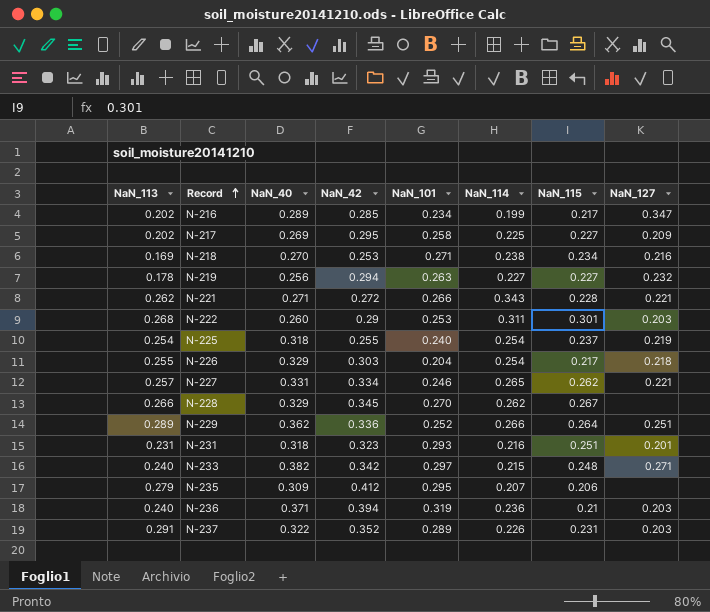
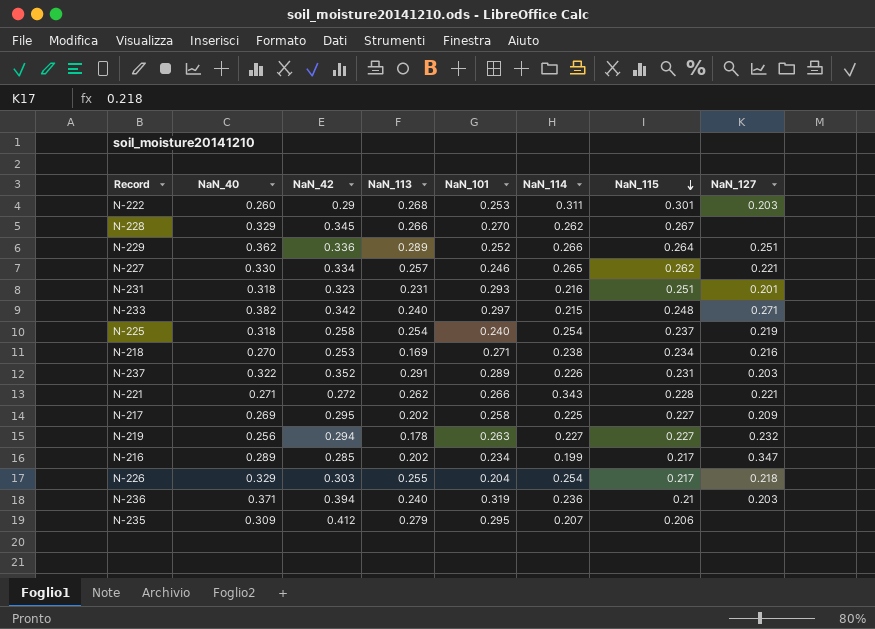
row order: Record ascending -> NaN_115 descending
column NaN_113 | position: 1 -> 4
N-227 | NaN_40: 0.331 -> 0.330
N-225 | NaN_42: 0.255 -> 0.258

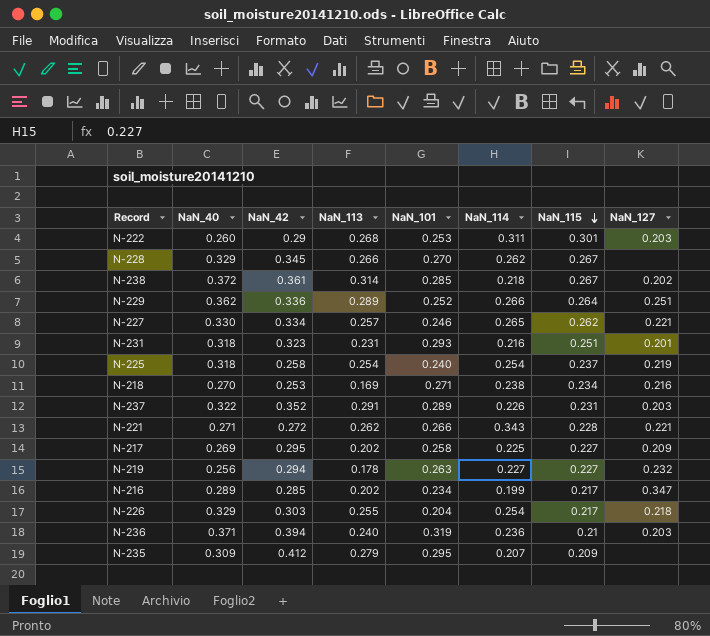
row N-233: 0.382 | 0.342 | 0.240 | 0.297 | 0.215 | 0.248 | 0.271 -> none
row N-238: none -> 0.372 | 0.361 | 0.314 | 0.285 | 0.218 | 0.267 | 0.202
N-235 | NaN_115: 0.206 -> 0.209

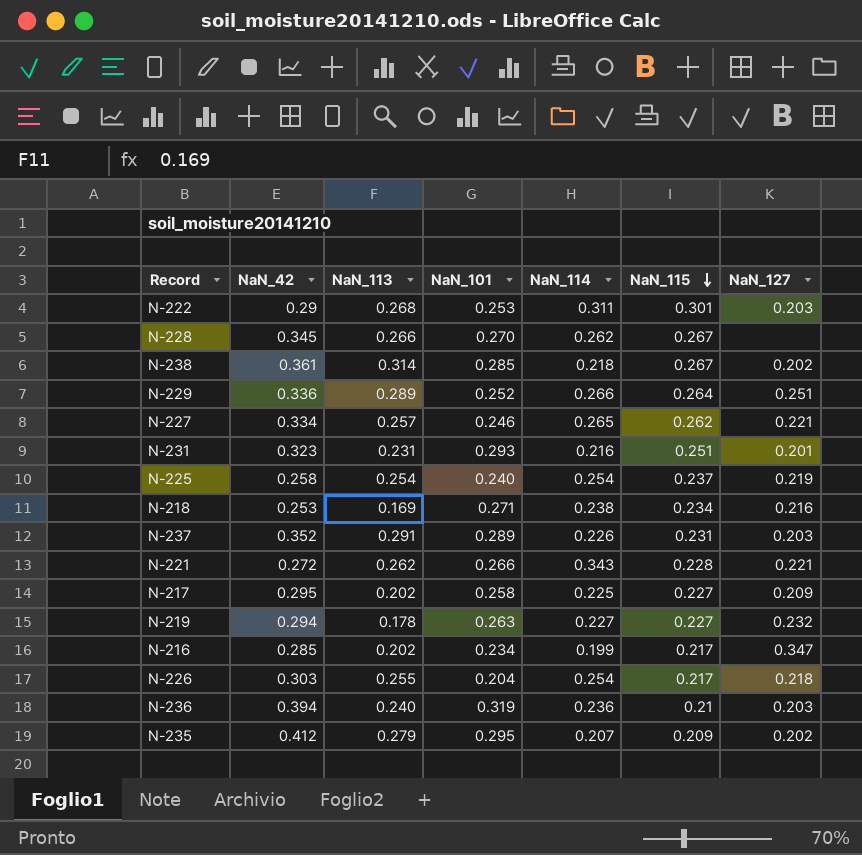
column NaN_40 | position: 2 -> none
N-235 | NaN_127: none -> 0.202

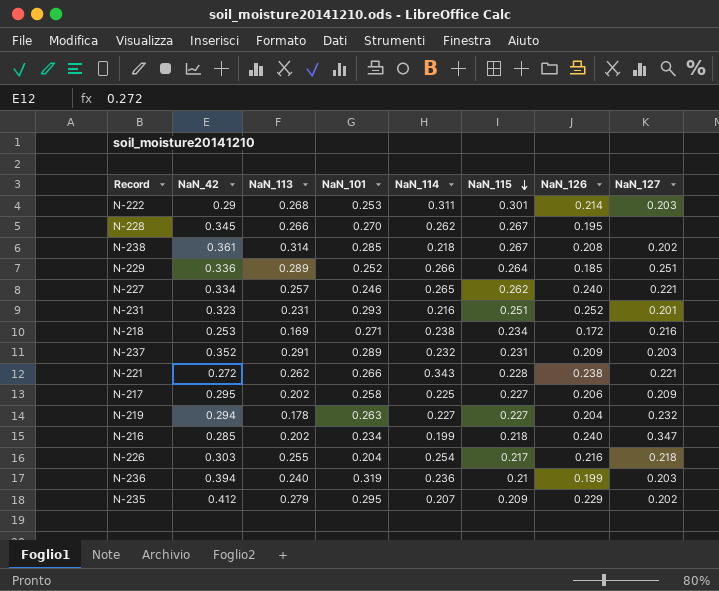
column NaN_126 | position: none -> 7
row N-225: 0.258 | 0.254 | 0.240 | 0.254 | 0.237 | 0.219 -> none
N-237 | NaN_114: 0.226 -> 0.232
N-216 | NaN_115: 0.217 -> 0.218

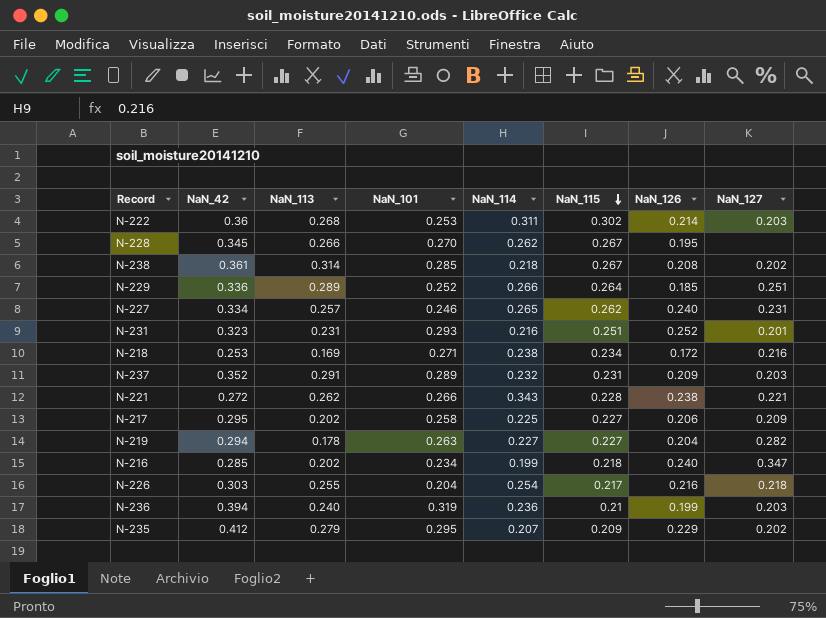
N-222 | NaN_42: 0.29 -> 0.36
N-222 | NaN_115: 0.301 -> 0.302
N-227 | NaN_127: 0.221 -> 0.231
N-219 | NaN_127: 0.232 -> 0.282

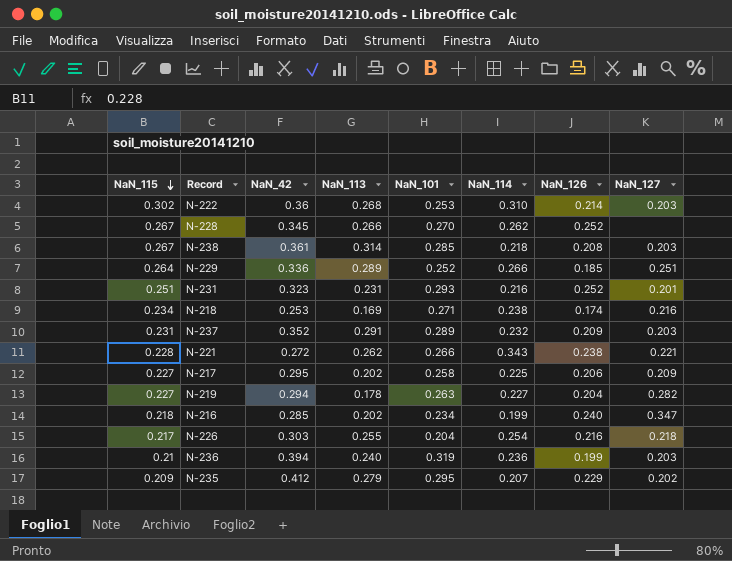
column NaN_115 | position: 6 -> 1
row N-227: 0.334 | 0.257 | 0.246 | 0.265 | 0.262 | 0.240 | 0.231 -> none
N-222 | NaN_114: 0.311 -> 0.310
N-228 | NaN_126: 0.195 -> 0.252
N-238 | NaN_127: 0.202 -> 0.203
N-218 | NaN_126: 0.172 -> 0.174

